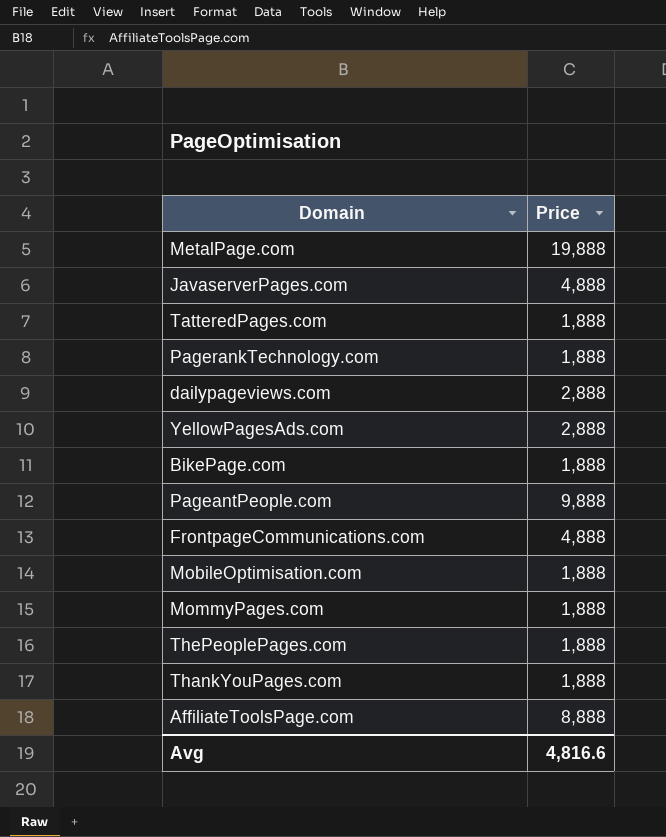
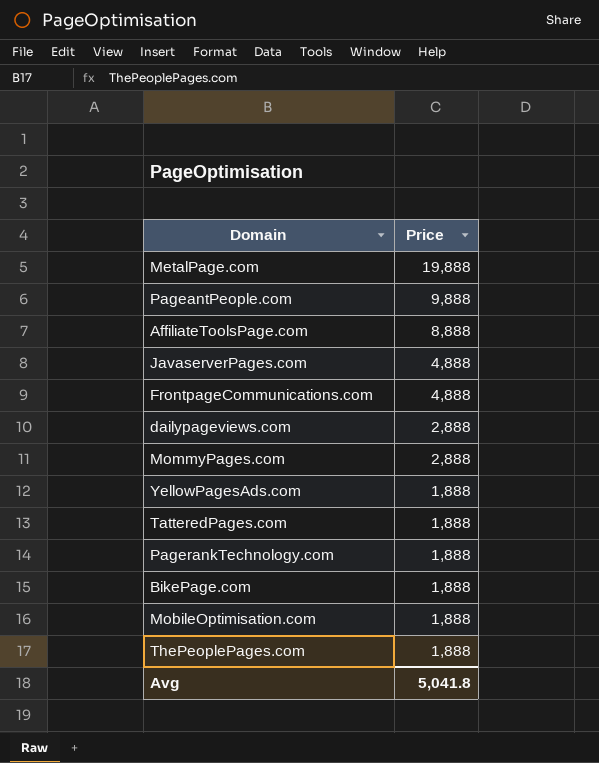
row order: none -> Price descending
row ThankYouPages.com: 1,888 -> none
MommyPages.com | Price: 1,888 -> 2,888
YellowPagesAds.com | Price: 2,888 -> 1,888
Avg | Price: 4,816.6 -> 5,041.8

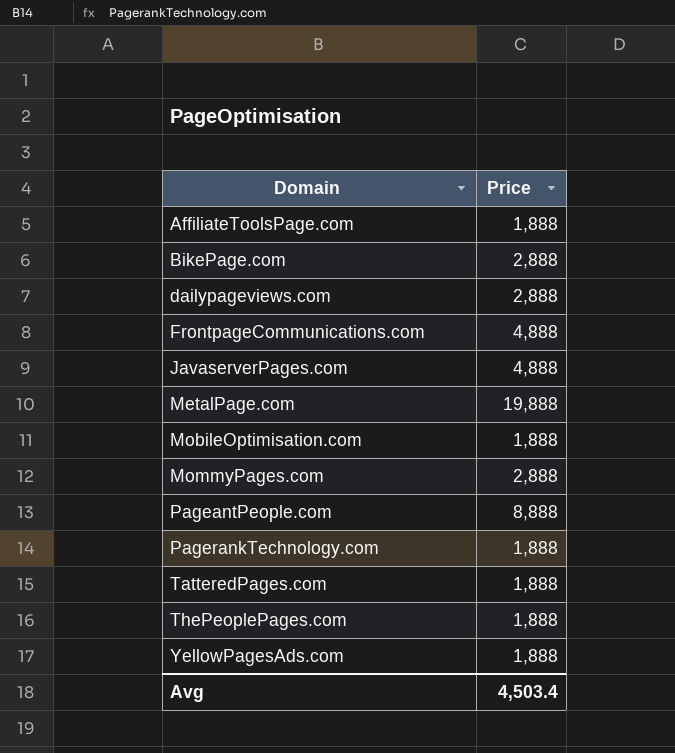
row order: Price descending -> Domain ascending
AffiliateToolsPage.com | Price: 8,888 -> 1,888
BikePage.com | Price: 1,888 -> 2,888
PageantPeople.com | Price: 9,888 -> 8,888
Avg | Price: 5,041.8 -> 4,503.4

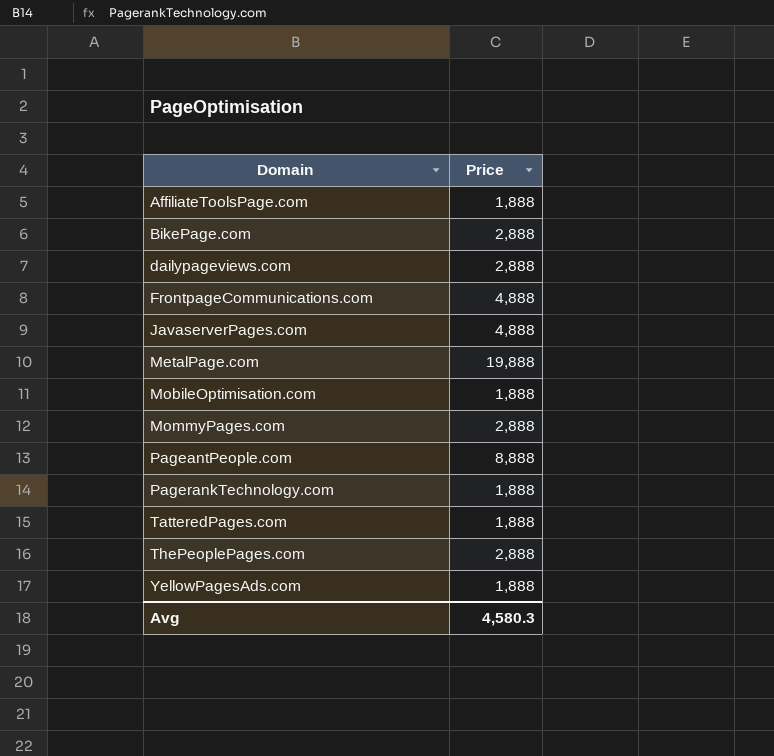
ThePeoplePages.com | Price: 1,888 -> 2,888
Avg | Price: 4,503.4 -> 4,580.3

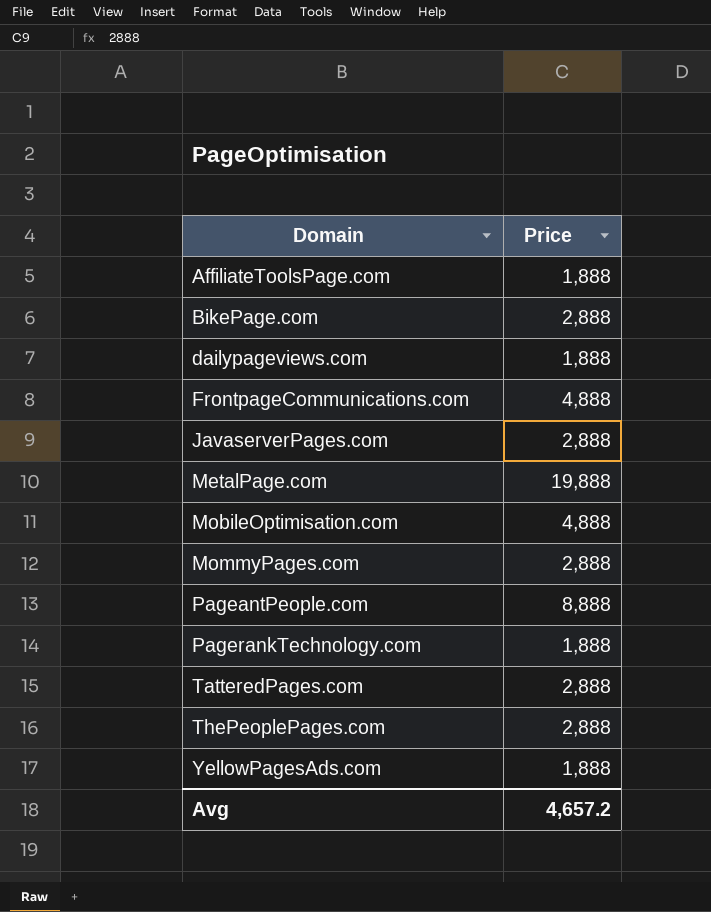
dailypageviews.com | Price: 2,888 -> 1,888
JavaserverPages.com | Price: 4,888 -> 2,888
MobileOptimisation.com | Price: 1,888 -> 4,888
TatteredPages.com | Price: 1,888 -> 2,888
Avg | Price: 4,580.3 -> 4,657.2

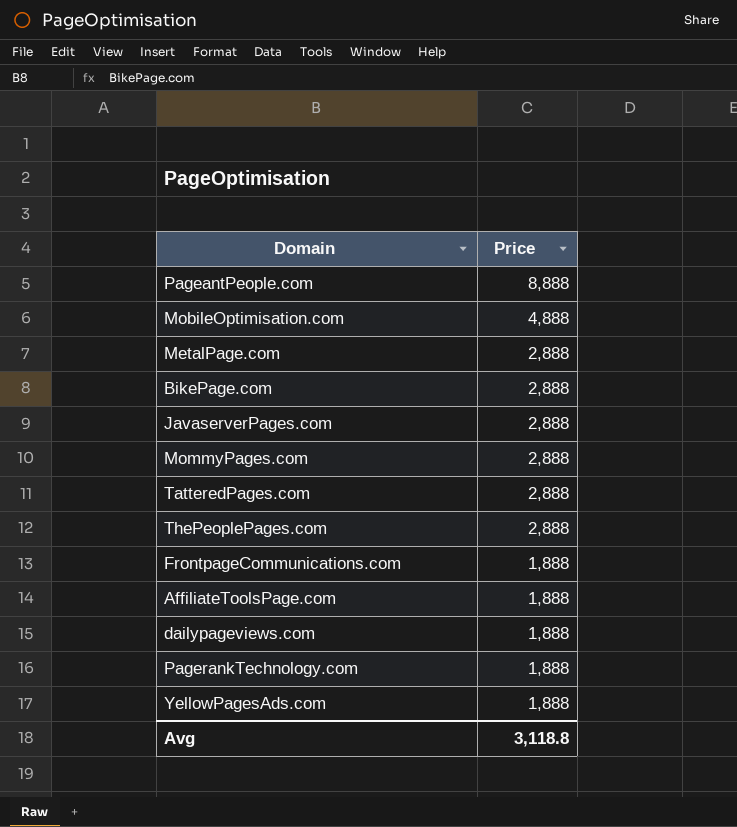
row order: Domain ascending -> Price descending
MetalPage.com | Price: 19,888 -> 2,888
FrontpageCommunications.com | Price: 4,888 -> 1,888
Avg | Price: 4,657.2 -> 3,118.8

